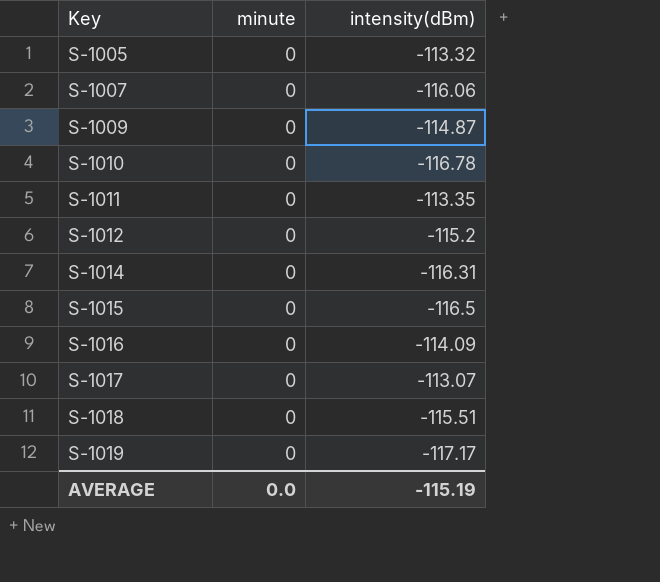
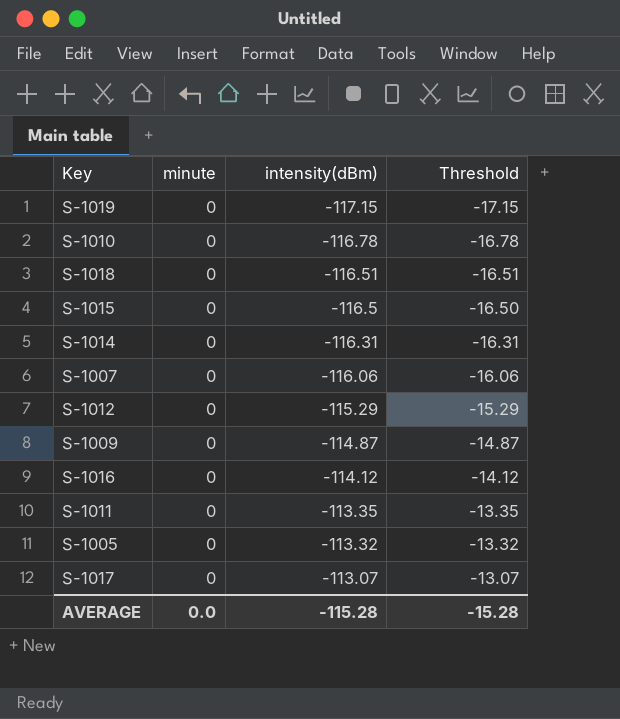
row order: Key ascending -> intensity(dBm) ascending
column Threshold | formula: none -> [intensity(dBm)] + 100
S-1019 | intensity(dBm): -117.17 -> -117.15
S-1018 | intensity(dBm): -115.51 -> -116.51
S-1012 | intensity(dBm): -115.2 -> -115.29
S-1016 | intensity(dBm): -114.09 -> -114.12
AVERAGE | intensity(dBm): -115.19 -> -115.28

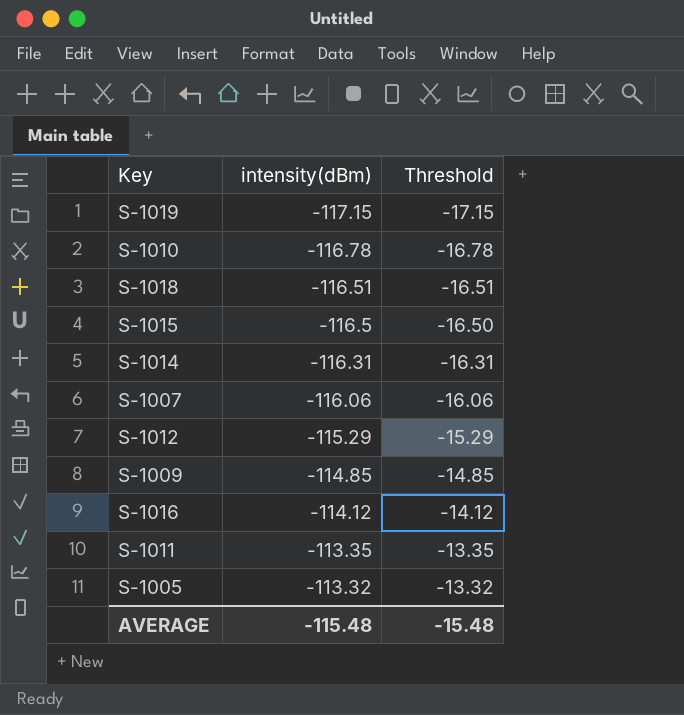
column minute | position: 2 -> none
row S-1017: 0 | -113.07 | -13.07 -> none
S-1009 | intensity(dBm): -114.87 -> -114.85
S-1009 | Threshold: -14.87 -> -14.85
AVERAGE | intensity(dBm): -115.28 -> -115.48
AVERAGE | Threshold: -15.28 -> -15.48

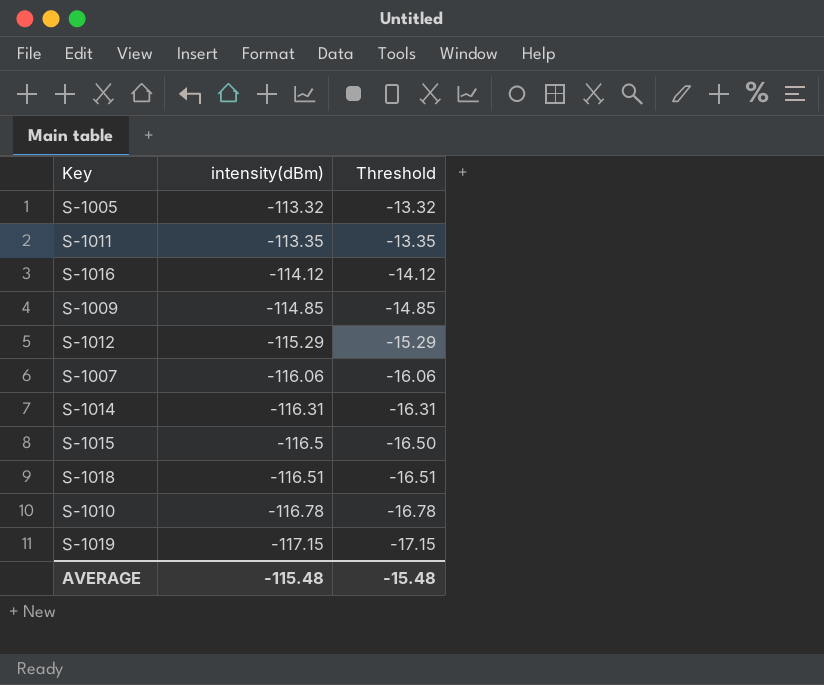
row order: intensity(dBm) ascending -> intensity(dBm) descending

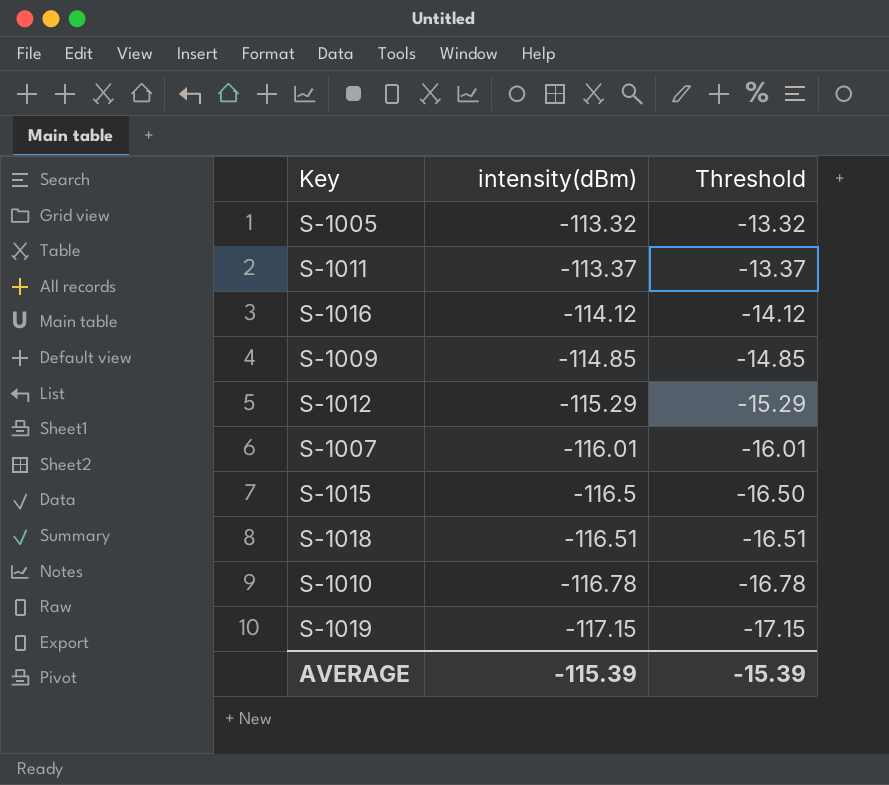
row S-1014: -116.31 | -16.31 -> none
S-1011 | intensity(dBm): -113.35 -> -113.37
S-1011 | Threshold: -13.35 -> -13.37
S-1007 | intensity(dBm): -116.06 -> -116.01
S-1007 | Threshold: -16.06 -> -16.01
AVERAGE | intensity(dBm): -115.48 -> -115.39
AVERAGE | Threshold: -15.48 -> -15.39

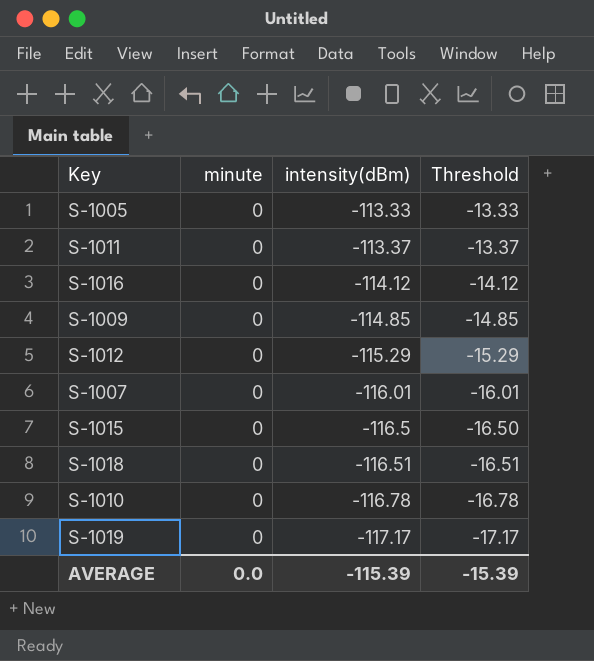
column minute | position: none -> 2
S-1005 | intensity(dBm): -113.32 -> -113.33
S-1005 | Threshold: -13.32 -> -13.33
S-1019 | intensity(dBm): -117.15 -> -117.17
S-1019 | Threshold: -17.15 -> -17.17

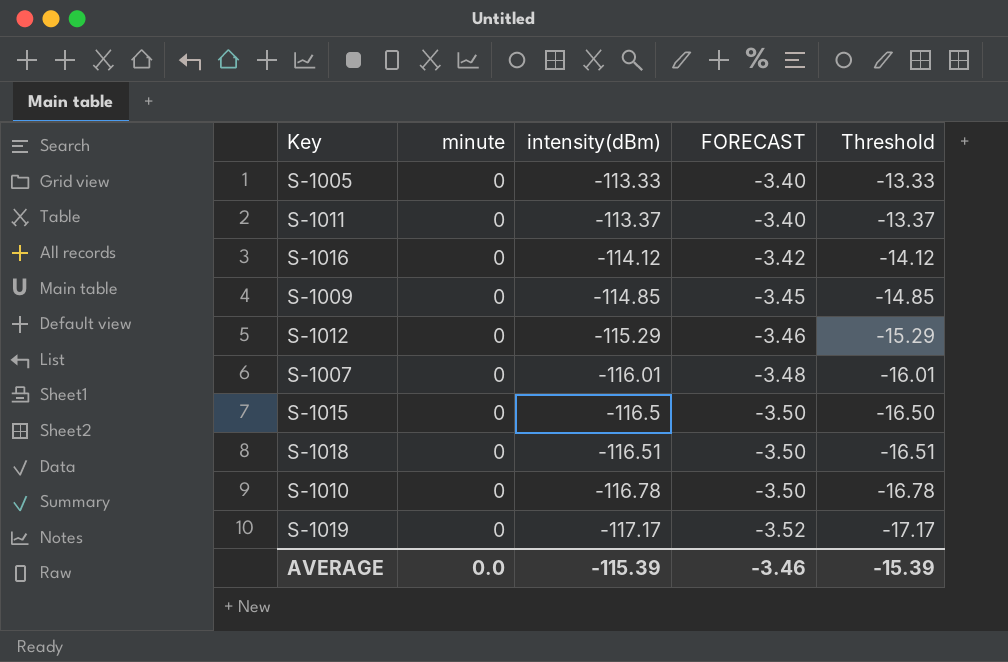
column FORECAST | formula: none -> [intensity(dBm)] * 0.03

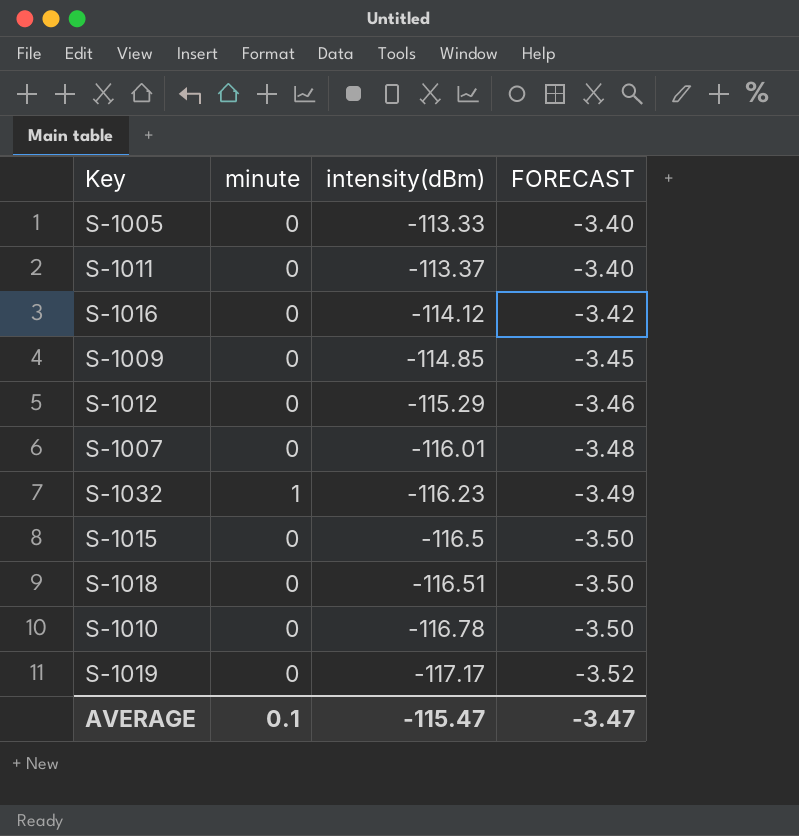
column Threshold | formula: [intensity(dBm)] + 100 -> none
row S-1032: none -> 1 | -116.23 | -3.49
AVERAGE | minute: 0.0 -> 0.1
AVERAGE | intensity(dBm): -115.39 -> -115.47
AVERAGE | FORECAST: -3.46 -> -3.47

